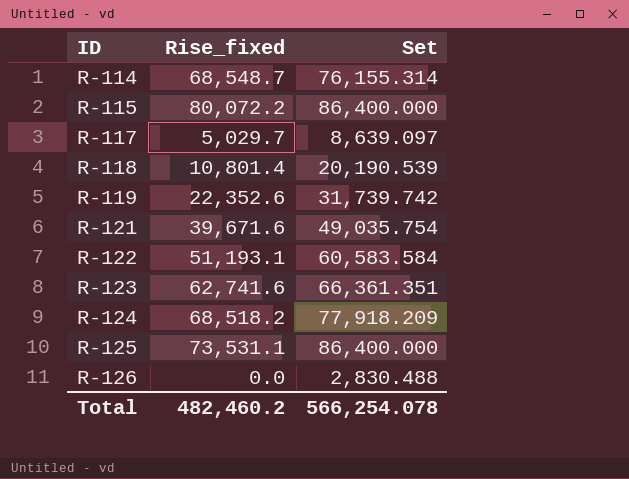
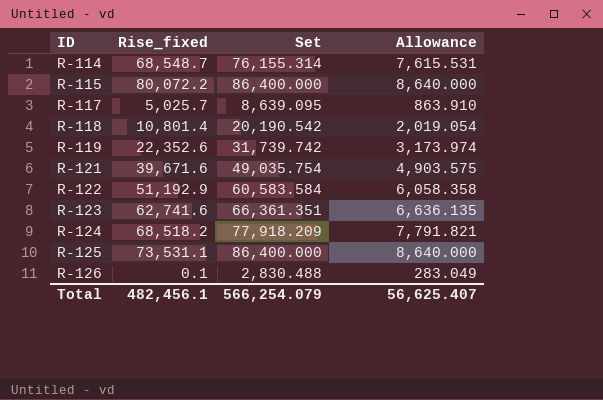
column Allowance | formula: none -> [Set] * 0.1
R-117 | Rise_fixed: 5,029.7 -> 5,025.7
R-117 | Set: 8,639.097 -> 8,639.095
R-118 | Set: 20,190.539 -> 20,190.542
R-122 | Rise_fixed: 51,193.1 -> 51,192.9
R-126 | Rise_fixed: 0.0 -> 0.1
Total | Rise_fixed: 482,460.2 -> 482,456.1
Total | Set: 566,254.078 -> 566,254.079

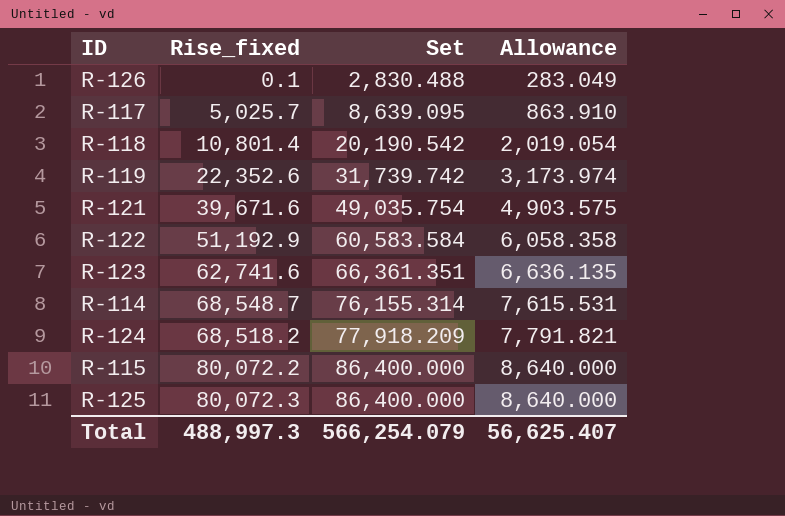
row order: ID ascending -> Set ascending
R-125 | Rise_fixed: 73,531.1 -> 80,072.3
Total | Rise_fixed: 482,456.1 -> 488,997.3

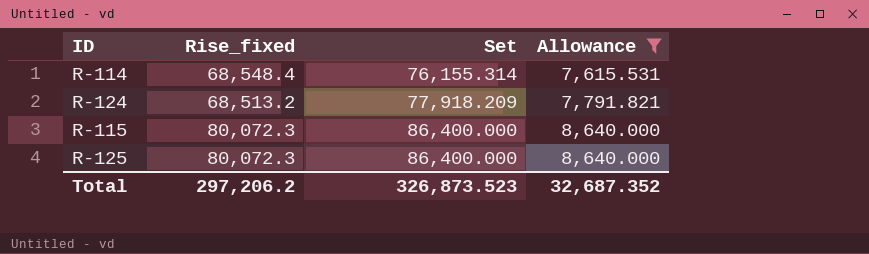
filter: none -> Allowance >= 7,615.531
R-114 | Rise_fixed: 68,548.7 -> 68,548.4
R-124 | Rise_fixed: 68,518.2 -> 68,513.2
R-115 | Rise_fixed: 80,072.2 -> 80,072.3
Total | Rise_fixed: 488,997.3 -> 297,206.2
Total | Set: 566,254.079 -> 326,873.523
Total | Allowance: 56,625.407 -> 32,687.352

